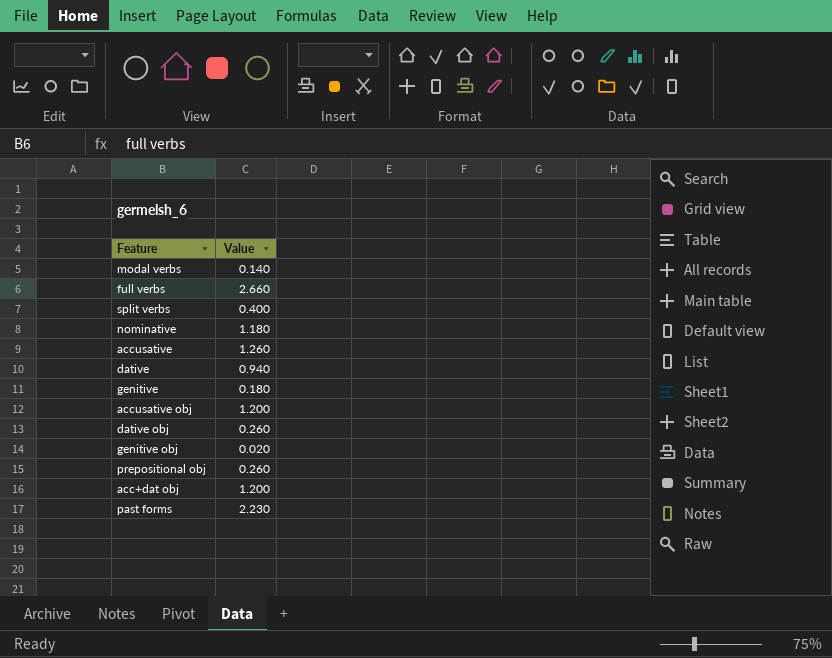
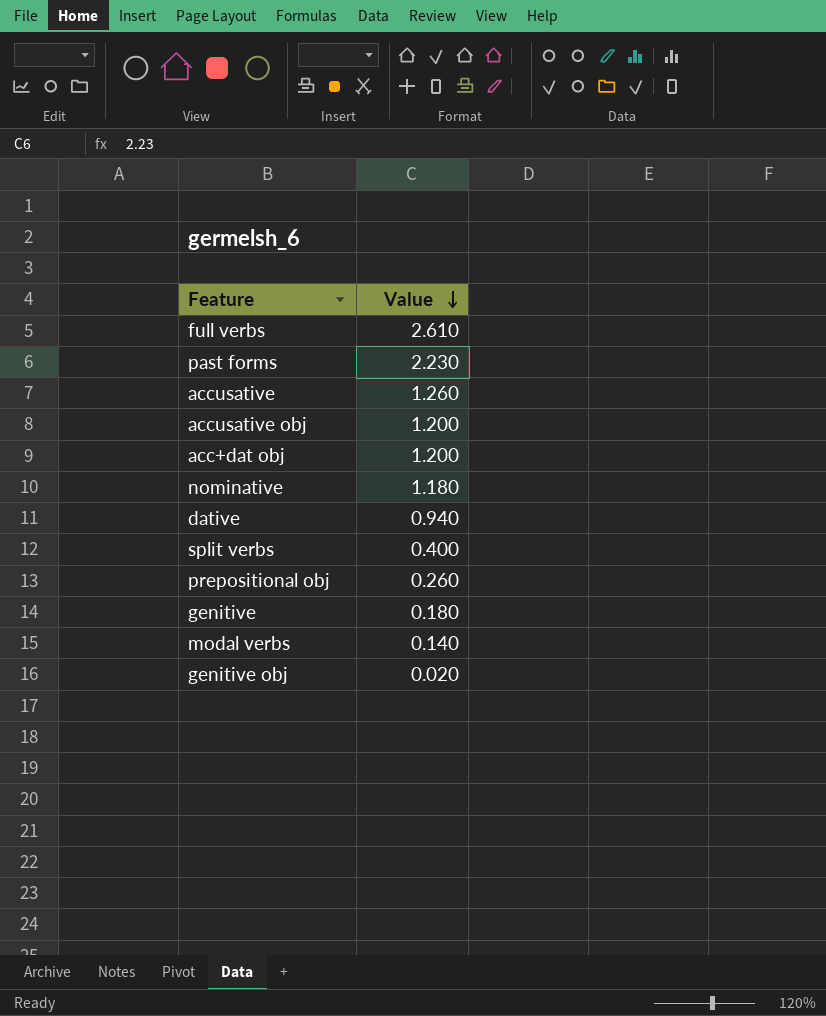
row order: none -> Value descending
row dative obj: 0.260 -> none
full verbs | Value: 2.660 -> 2.610

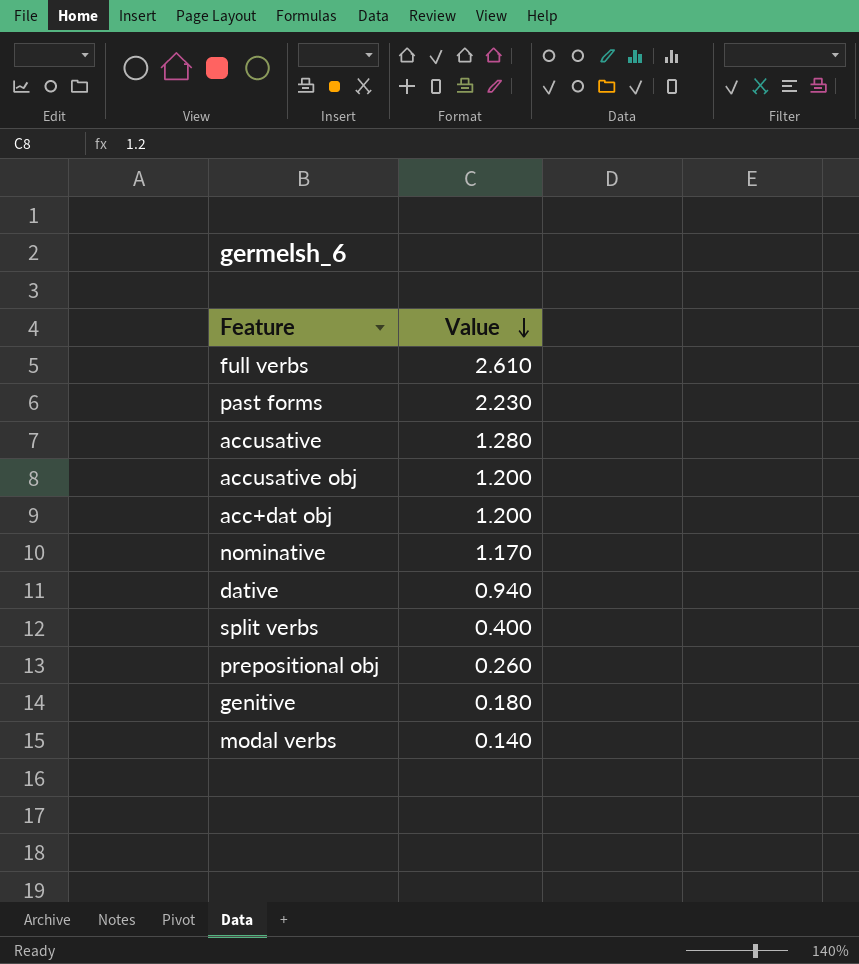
row genitive obj: 0.020 -> none
accusative | Value: 1.260 -> 1.280
nominative | Value: 1.180 -> 1.170

